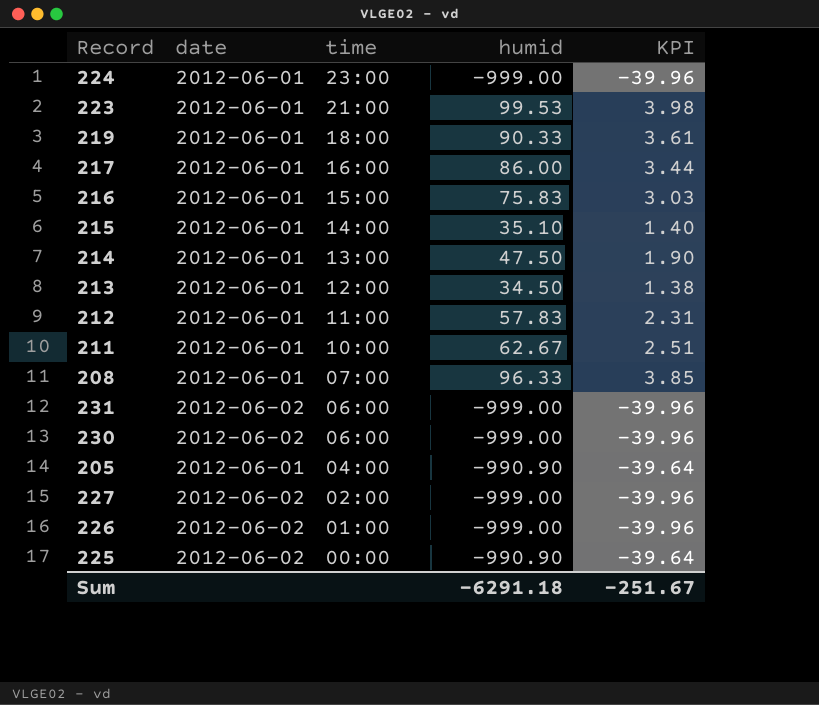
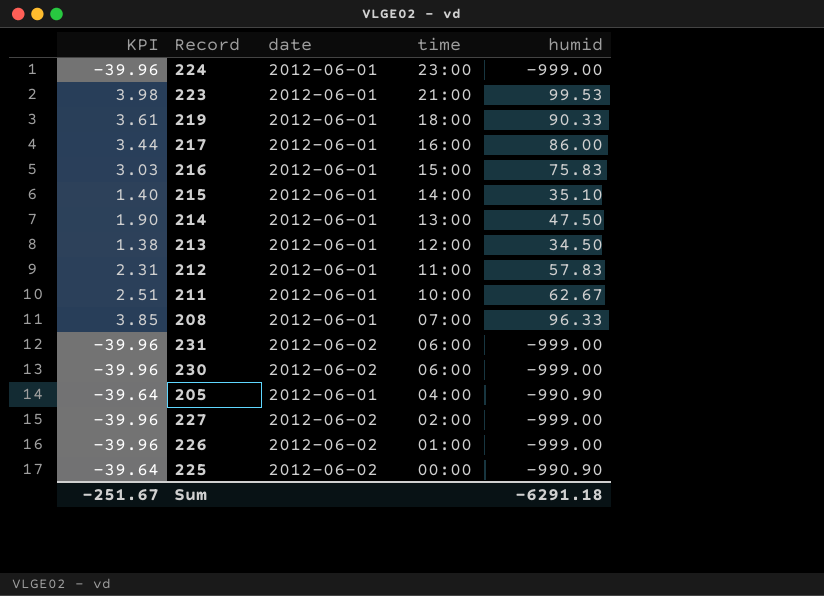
column KPI | position: 5 -> 1

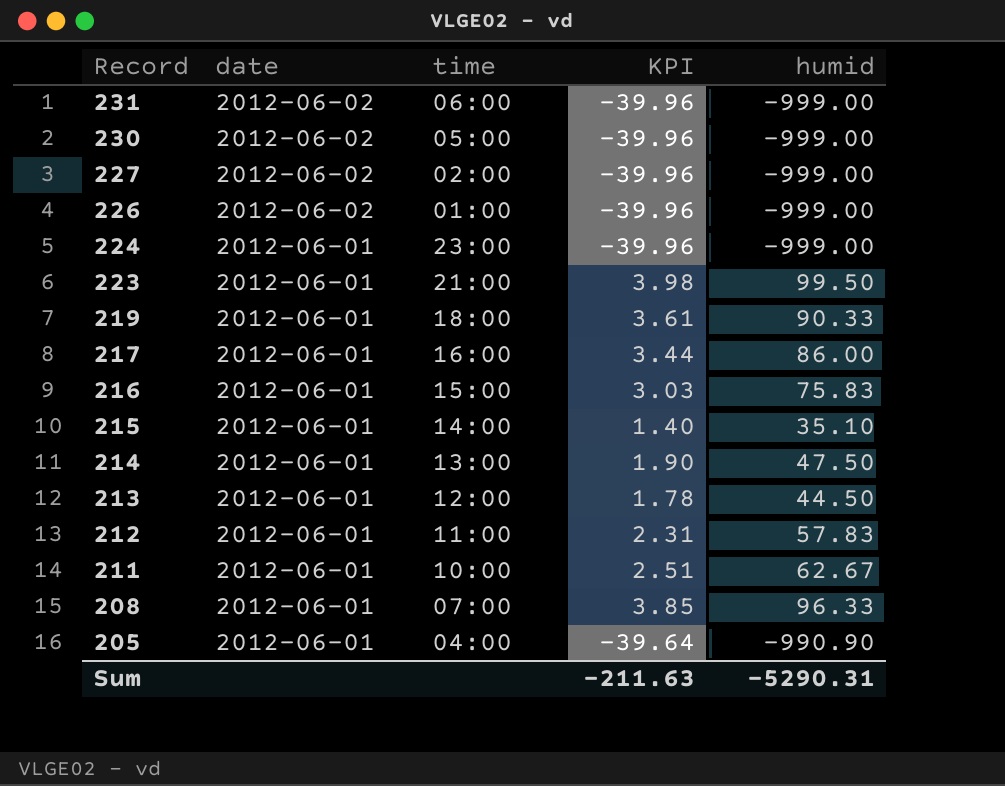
row order: time descending -> Record descending
column KPI | position: 1 -> 4
row 225: -39.64 | 2012-06-02 | 00:00 | -990.90 -> none
230 | time: 06:00 -> 05:00
223 | humid: 99.53 -> 99.50
213 | KPI: 1.38 -> 1.78
213 | humid: 34.50 -> 44.50
Sum | KPI: -251.67 -> -211.63
Sum | humid: -6291.18 -> -5290.31

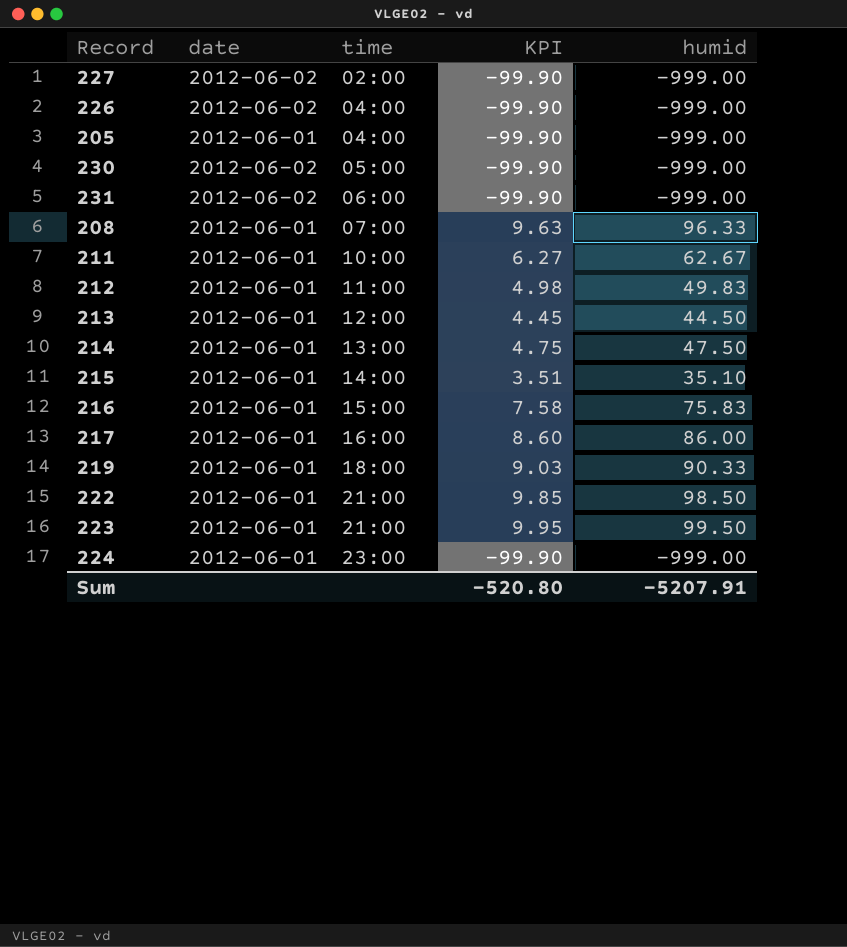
row order: Record descending -> time ascending
column KPI | formula: [humid] * 0.04 -> [humid] * 0.1
226 | time: 01:00 -> 04:00
205 | humid: -990.90 -> -999.00
212 | humid: 57.83 -> 49.83
row 222: none -> 2012-06-01 | 21:00 | 9.85 | 98.50
Sum | KPI: -211.63 -> -520.80
Sum | humid: -5290.31 -> -5207.91

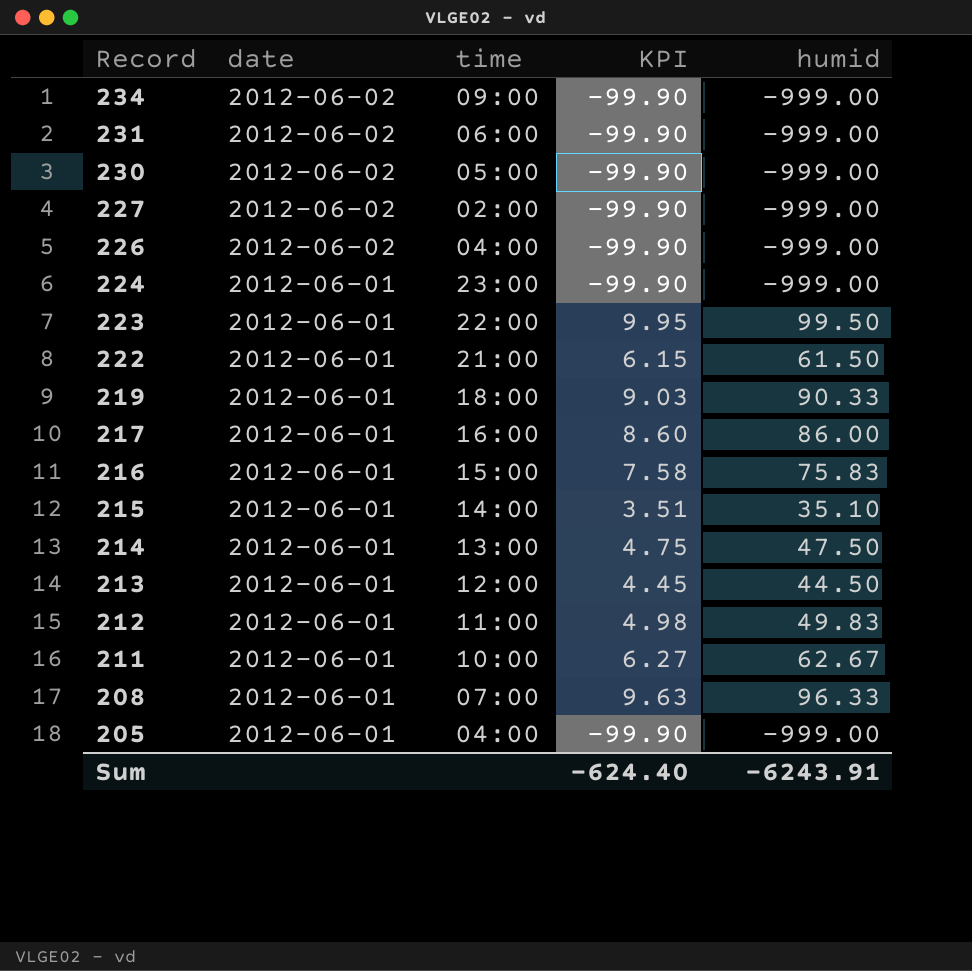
row order: time ascending -> Record descending
row 234: none -> 2012-06-02 | 09:00 | -99.90 | -999.00
223 | time: 21:00 -> 22:00
222 | KPI: 9.85 -> 6.15
222 | humid: 98.50 -> 61.50
Sum | KPI: -520.80 -> -624.40
Sum | humid: -5207.91 -> -6243.91

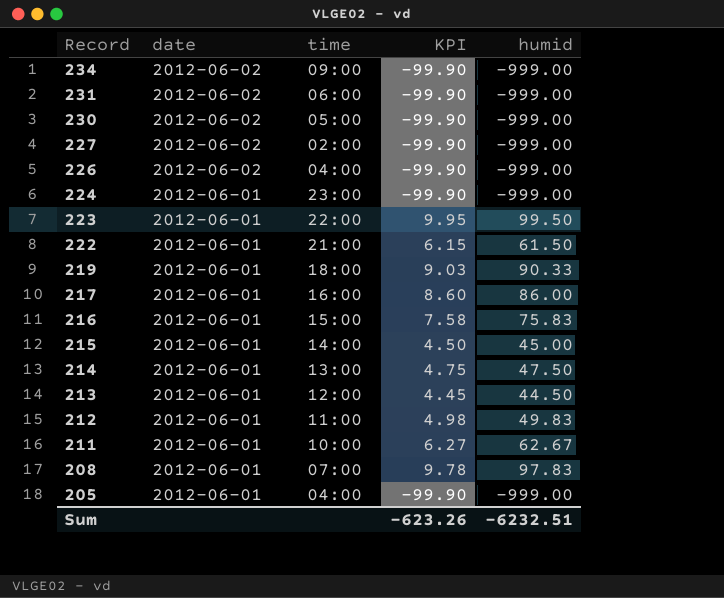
215 | KPI: 3.51 -> 4.50
215 | humid: 35.10 -> 45.00
208 | KPI: 9.63 -> 9.78
208 | humid: 96.33 -> 97.83
Sum | KPI: -624.40 -> -623.26
Sum | humid: -6243.91 -> -6232.51

